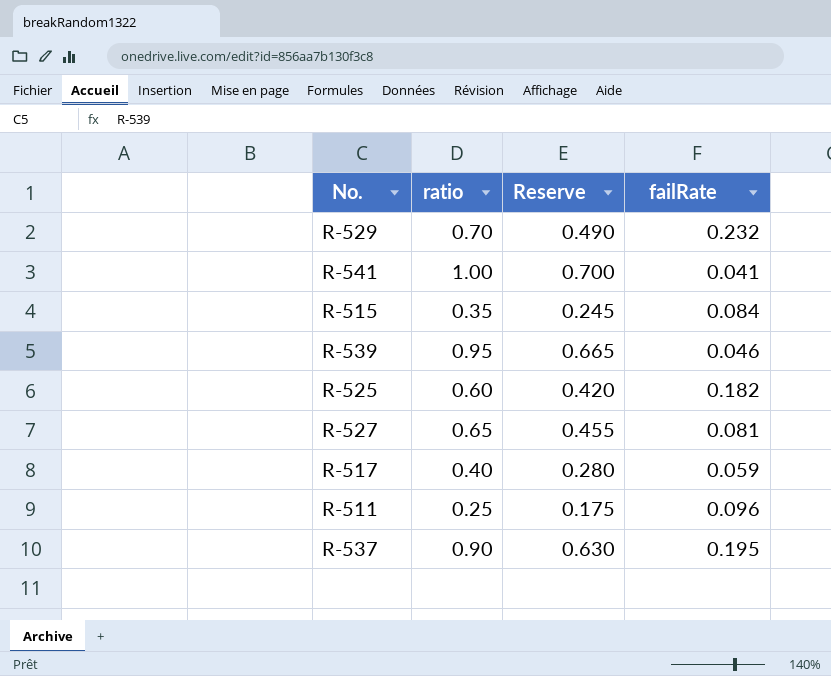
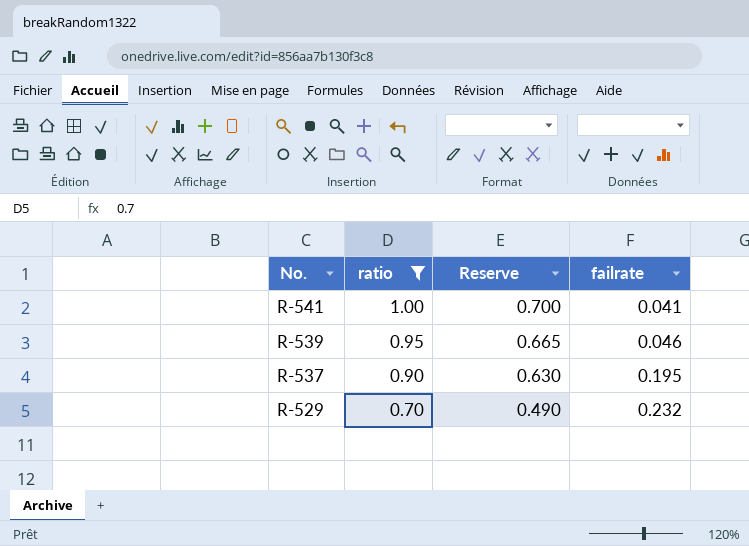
filter: none -> ratio >= 0.70
row order: none -> No. descending
column name: failRate -> failrate

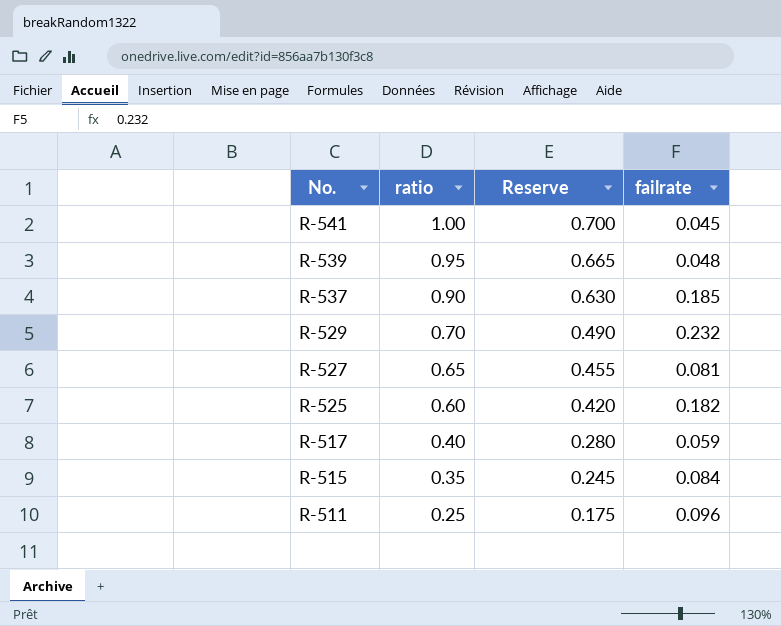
filter: ratio >= 0.70 -> none
R-541 | failrate: 0.041 -> 0.045
R-539 | failrate: 0.046 -> 0.048
R-537 | failrate: 0.195 -> 0.185

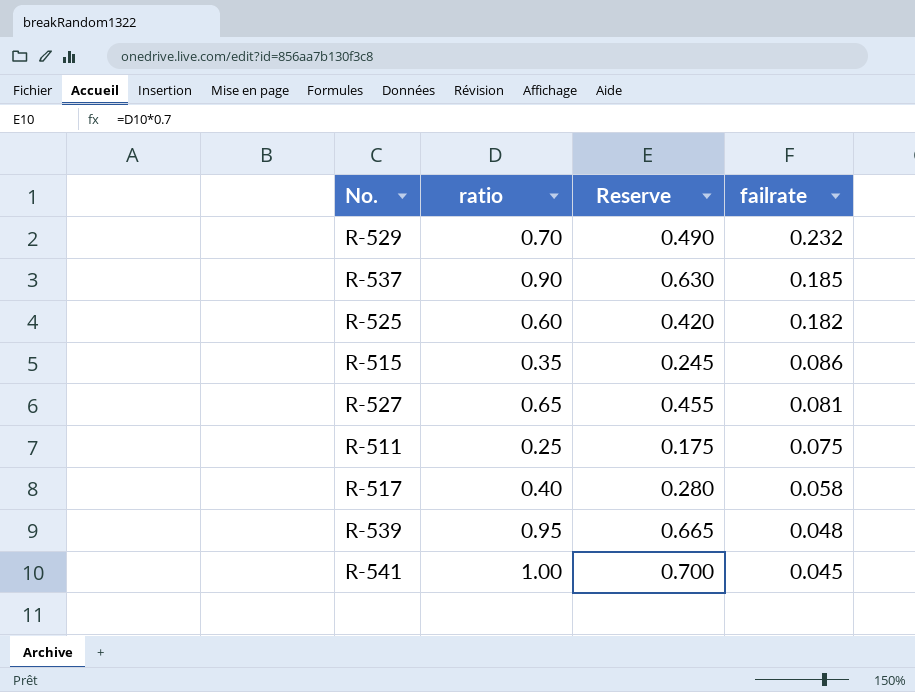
row order: No. descending -> failrate descending
R-515 | failrate: 0.084 -> 0.086
R-511 | failrate: 0.096 -> 0.075
R-517 | failrate: 0.059 -> 0.058

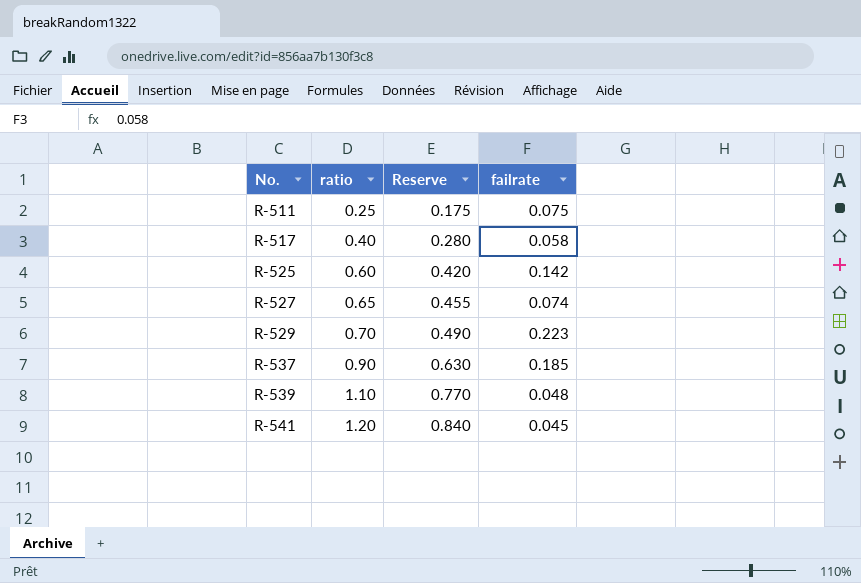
row order: failrate descending -> No. ascending
row R-515: 0.35 | 0.245 | 0.086 -> none
R-525 | failrate: 0.182 -> 0.142
R-527 | failrate: 0.081 -> 0.074
R-529 | failrate: 0.232 -> 0.223
R-539 | ratio: 0.95 -> 1.10
R-539 | Reserve: 0.665 -> 0.770
R-541 | ratio: 1.00 -> 1.20
R-541 | Reserve: 0.700 -> 0.840

